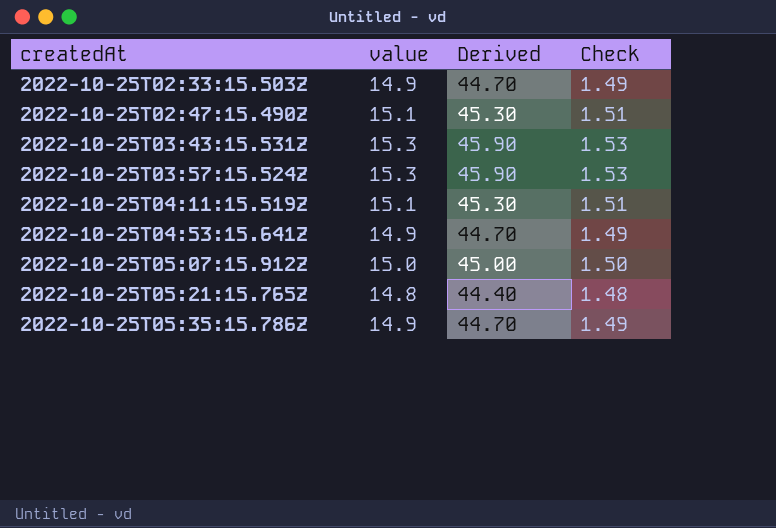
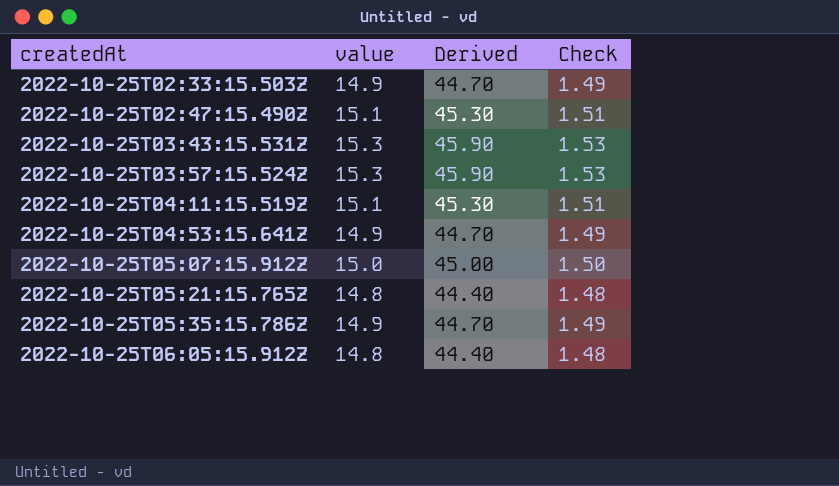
row 2022-10-25T06:05:15.912Z: none -> 14.8 | 44.40 | 1.48

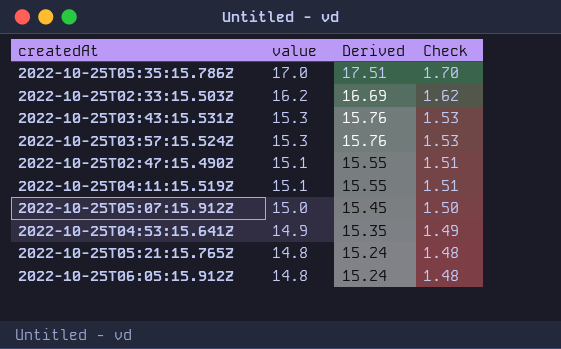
row order: createdAt ascending -> value descending
column Derived | formula: [value] * 3 -> [value] * 1.03
2022-10-25T05:35:15.786Z | value: 14.9 -> 17.0
2022-10-25T05:35:15.786Z | Check: 1.49 -> 1.70
2022-10-25T02:33:15.503Z | value: 14.9 -> 16.2
2022-10-25T02:33:15.503Z | Check: 1.49 -> 1.62

